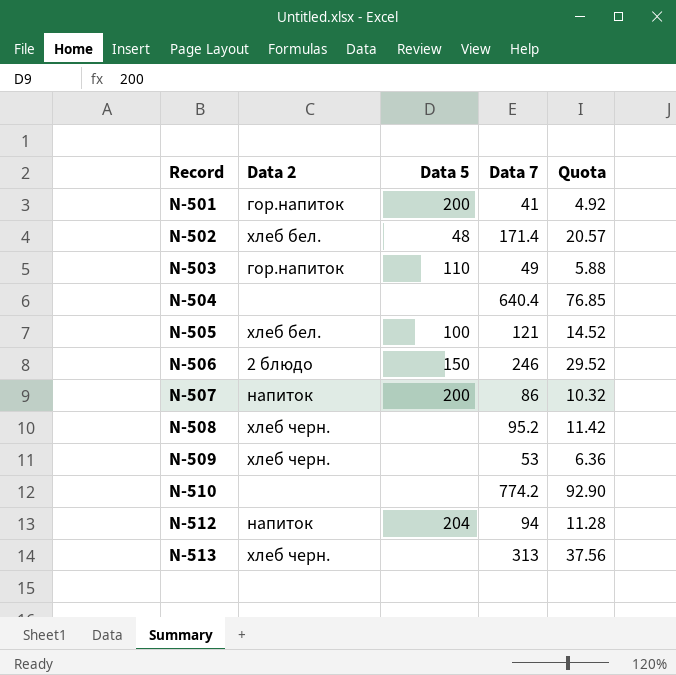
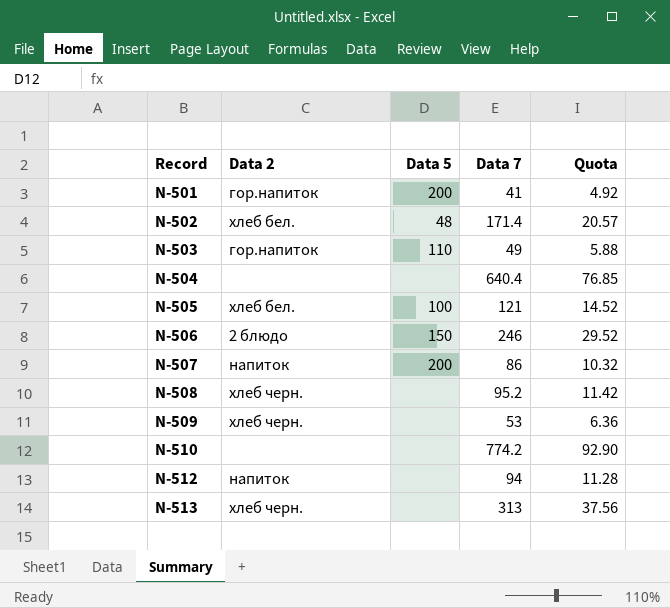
N-512 | Data 5: 204 -> none

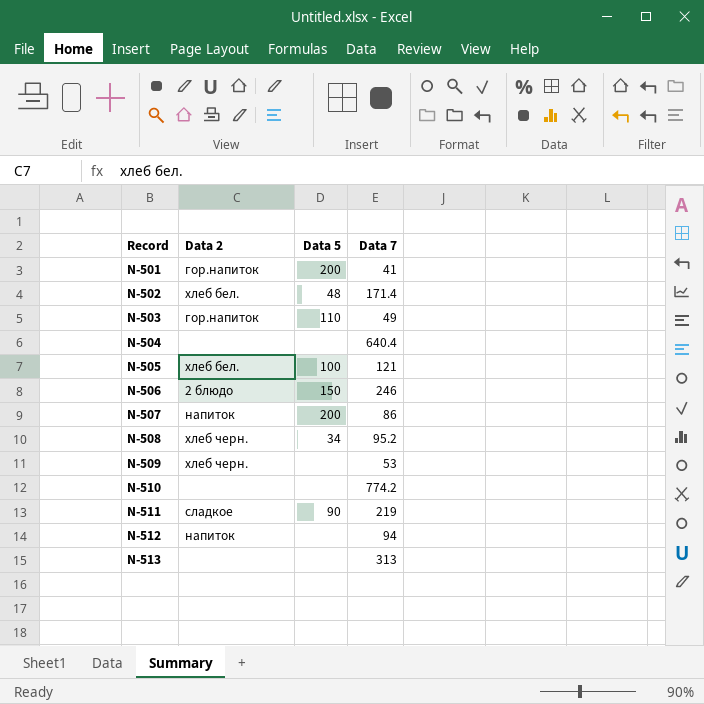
column Quota | formula: [Data 7] * 0.12 -> none
N-508 | Data 5: none -> 34
row N-511: none -> сладкое | 90 | 219
N-513 | Data 2: хлеб черн. -> none

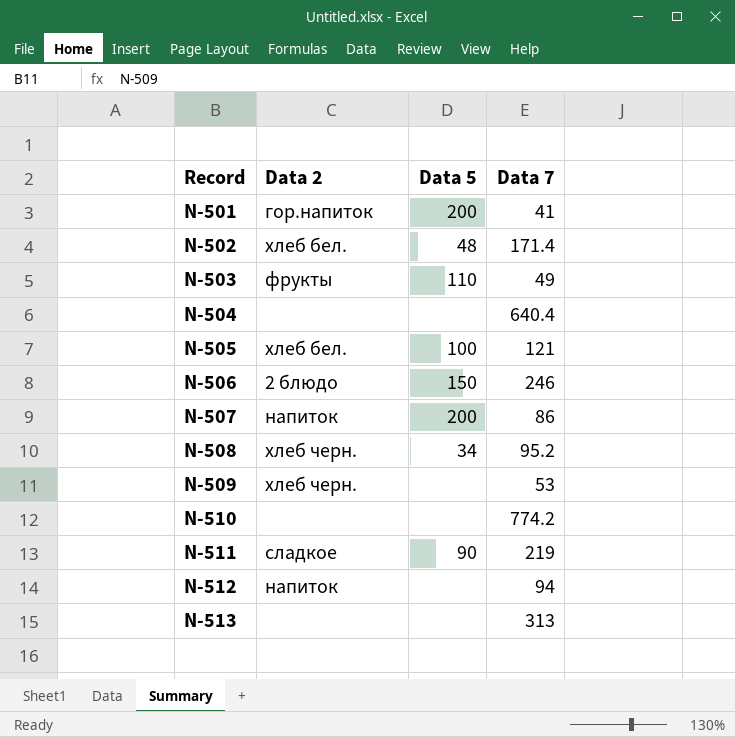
N-503 | Data 2: гор.напиток -> фрукты

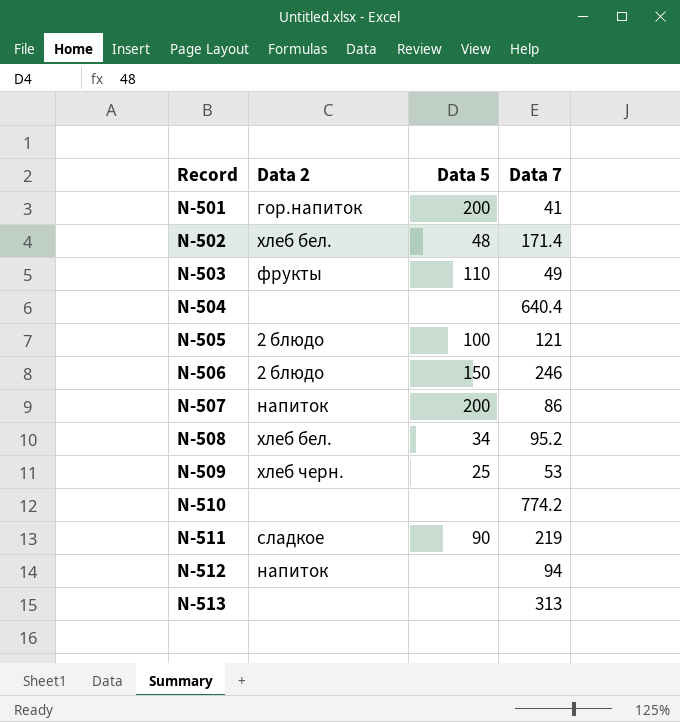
N-505 | Data 2: хлеб бел. -> 2 блюдо
N-508 | Data 2: хлеб черн. -> хлеб бел.
N-509 | Data 5: none -> 25

